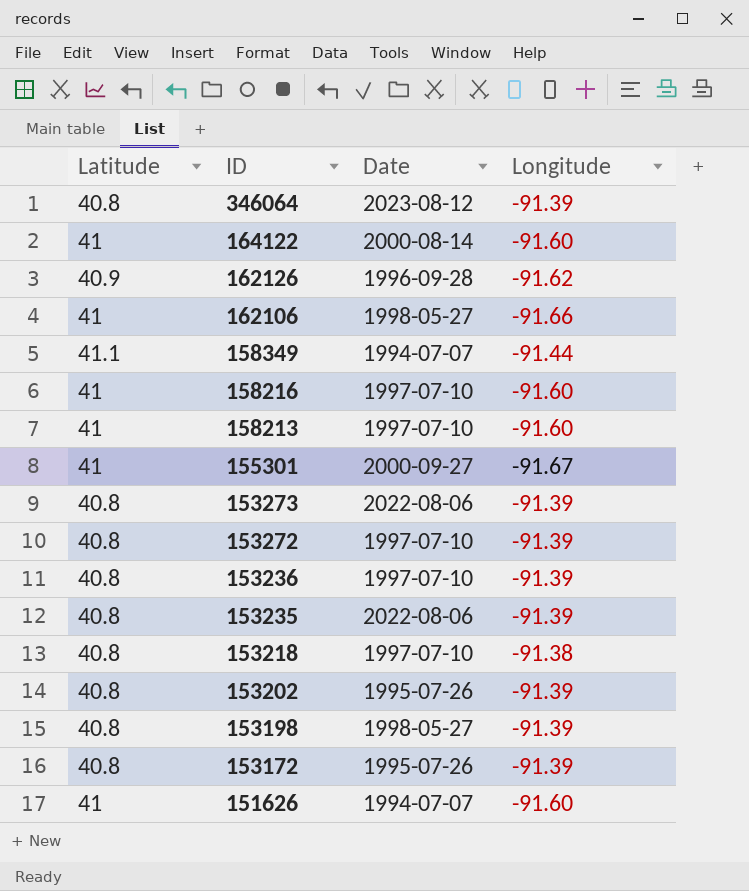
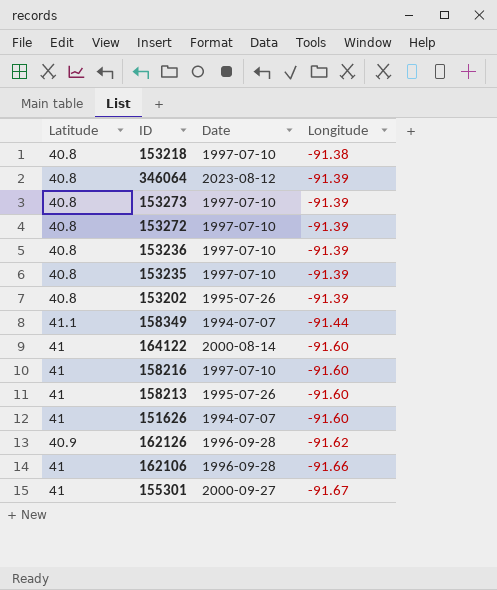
row order: ID descending -> Longitude descending
row 153198: 40.8 | 1998-05-27 | -91.39 -> none
row 153172: 40.8 | 1995-07-26 | -91.39 -> none
153273 | Date: 2022-08-06 -> 1997-07-10
153235 | Date: 2022-08-06 -> 1997-07-10
158213 | Date: 1997-07-10 -> 1995-07-26
162106 | Date: 1998-05-27 -> 1996-09-28

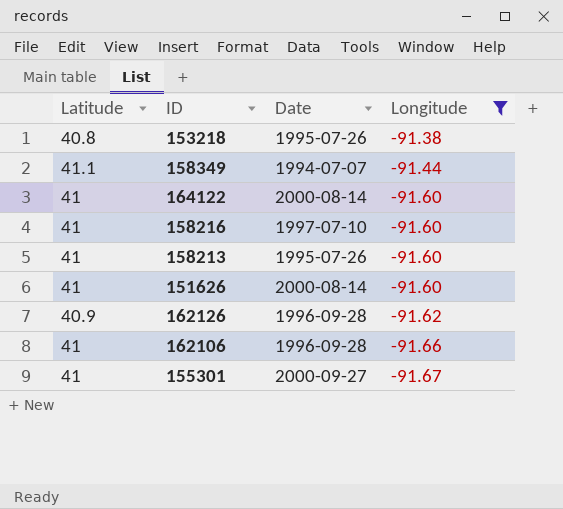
filter: none -> Longitude != -91.39
153218 | Date: 1997-07-10 -> 1995-07-26
151626 | Date: 1994-07-07 -> 2000-08-14

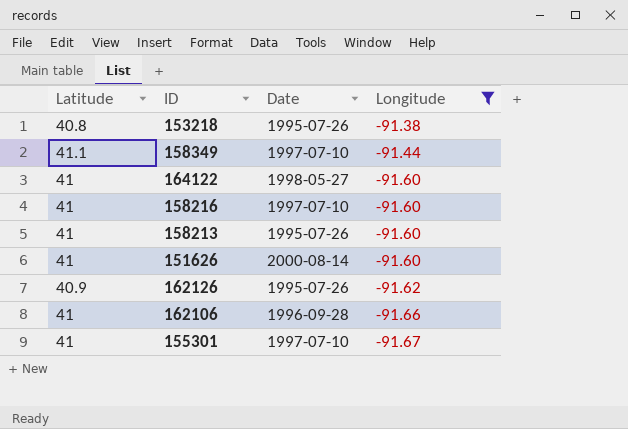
158349 | Date: 1994-07-07 -> 1997-07-10
164122 | Date: 2000-08-14 -> 1998-05-27
162126 | Date: 1996-09-28 -> 1995-07-26
155301 | Date: 2000-09-27 -> 1997-07-10

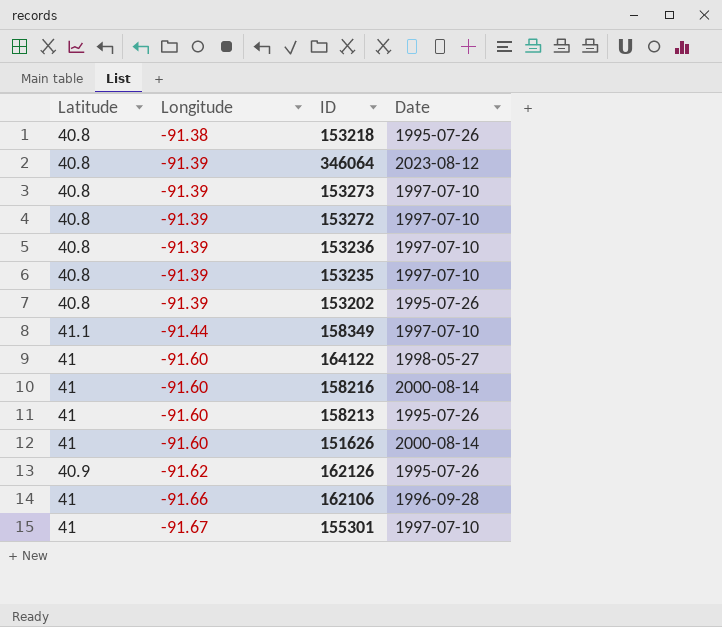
filter: Longitude != -91.39 -> none
column Longitude | position: 4 -> 2
158216 | Date: 1997-07-10 -> 2000-08-14

